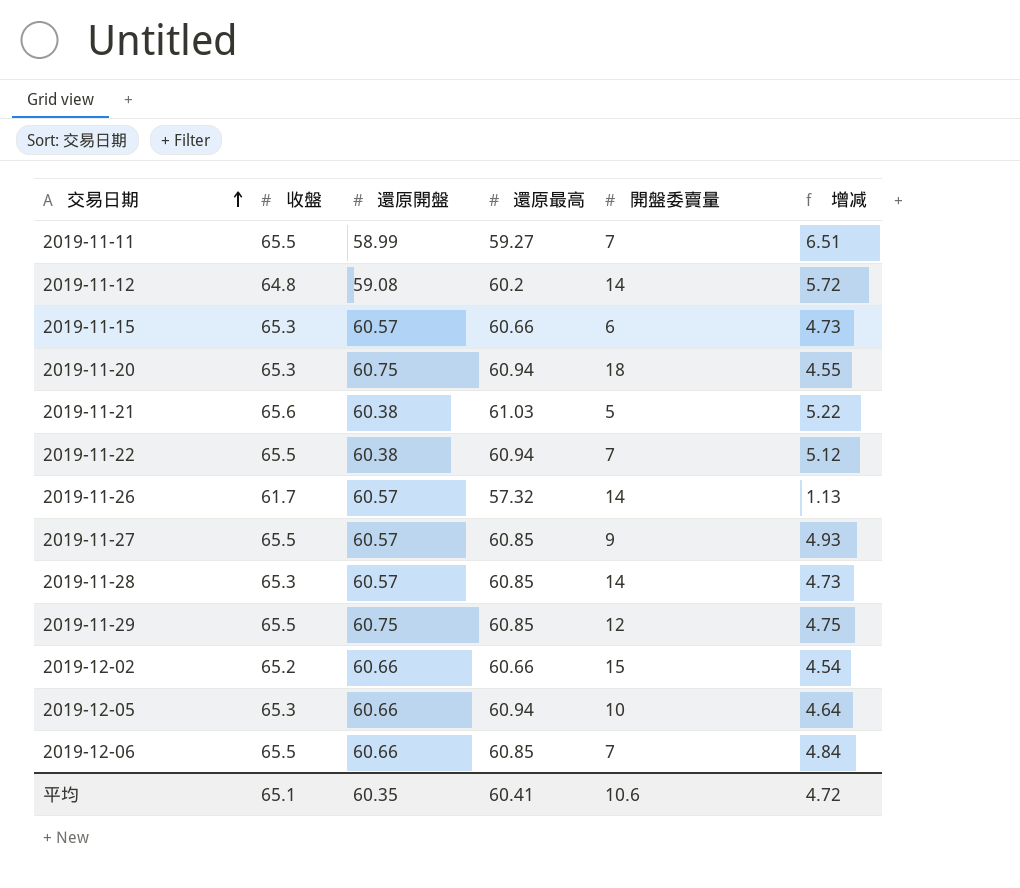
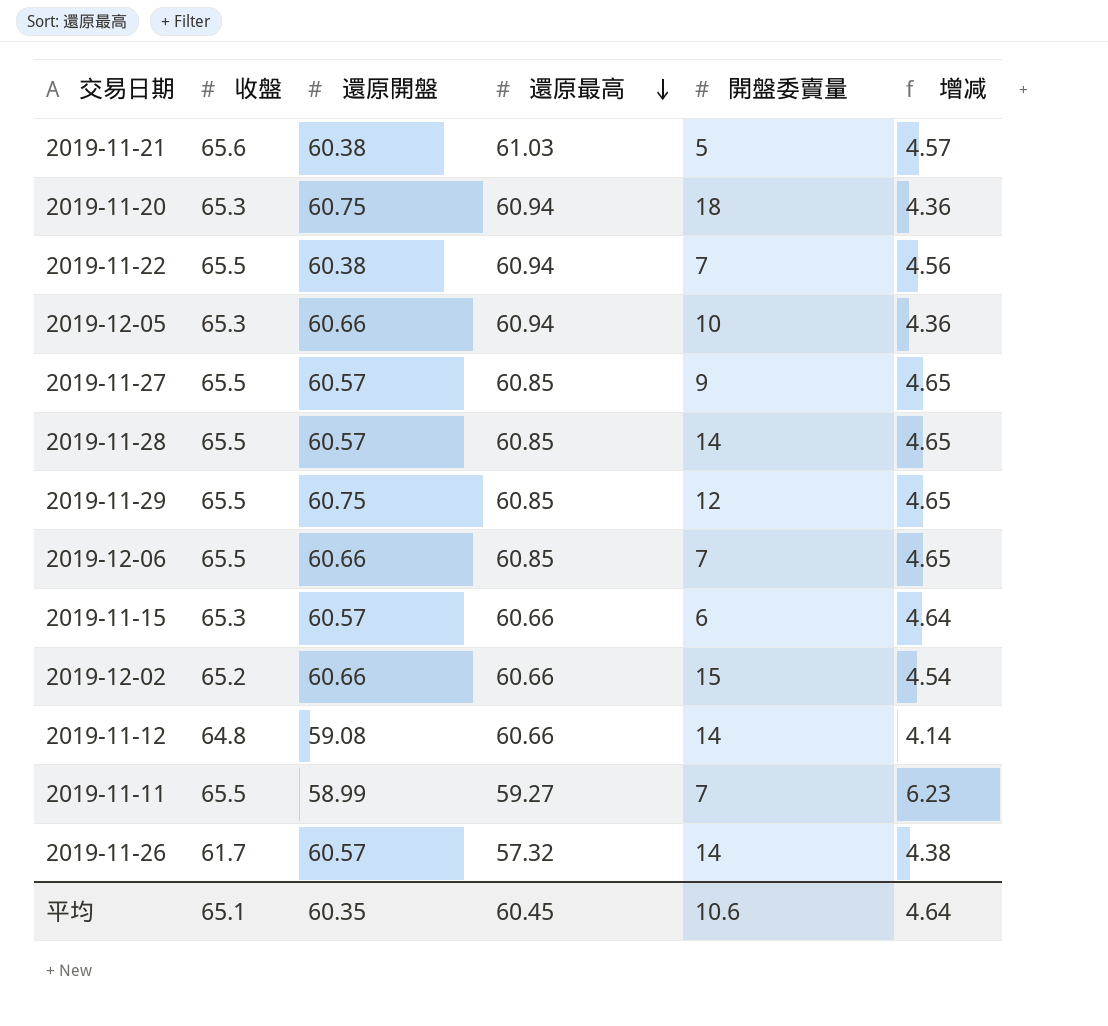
row order: 交易日期 ascending -> 還原最高 descending
column 增减 | formula: [收盤] - [還原開盤] -> [收盤] - [還原最高]
2019-11-28 | 收盤: 65.3 -> 65.5
2019-11-12 | 還原最高: 60.2 -> 60.66
平均 | 還原最高: 60.41 -> 60.45
平均 | 增减: 4.72 -> 4.64

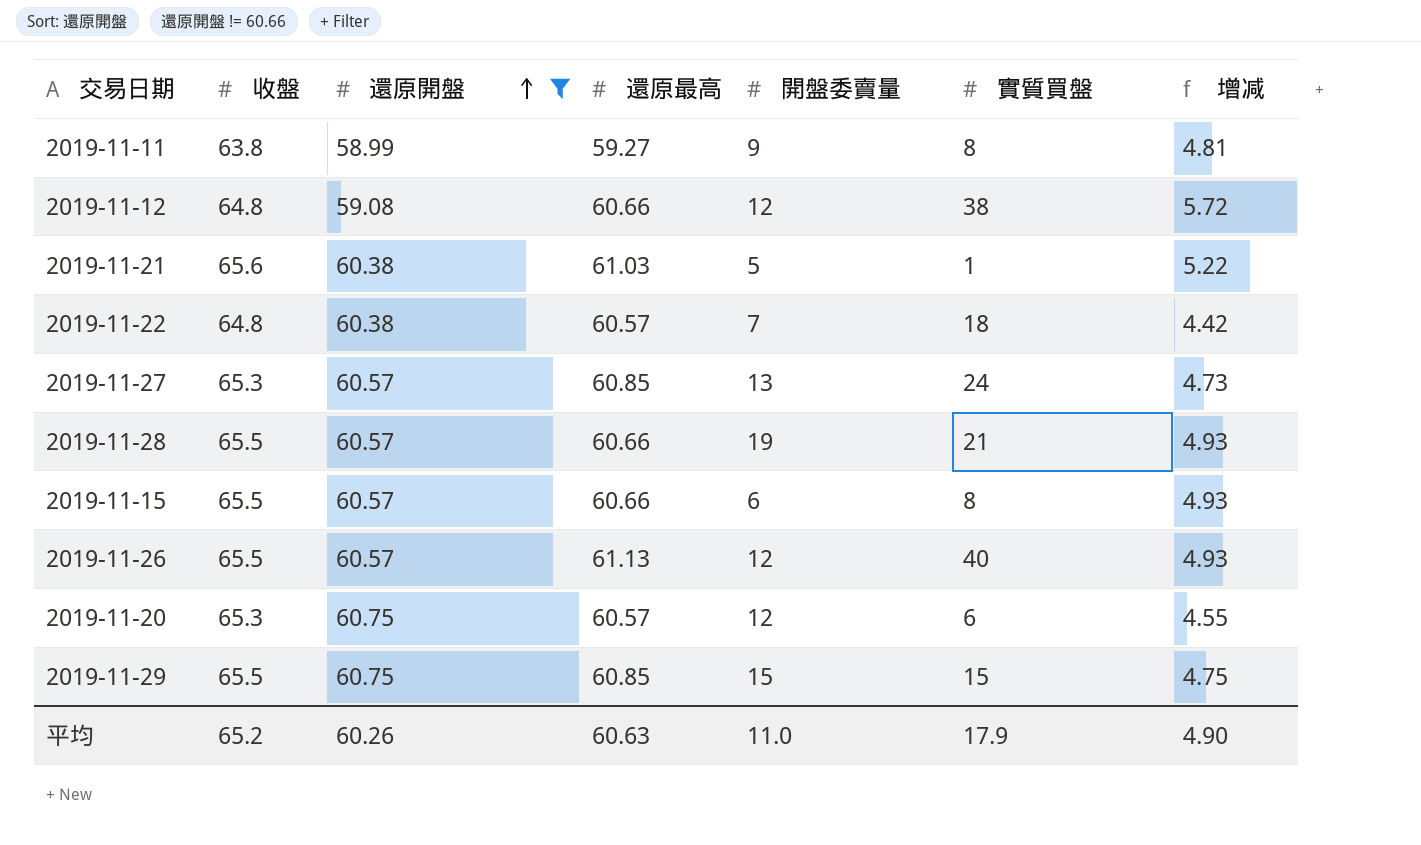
filter: none -> 還原開盤 != 60.66
row order: 還原最高 descending -> 還原開盤 ascending
column 實質買盤 | position: none -> 6
column 增减 | formula: [收盤] - [還原最高] -> [收盤] - [還原開盤]
2019-11-11 | 收盤: 65.5 -> 63.8
2019-11-11 | 開盤委賣量: 7 -> 9
2019-11-12 | 開盤委賣量: 14 -> 12
2019-11-22 | 收盤: 65.5 -> 64.8
2019-11-22 | 還原最高: 60.94 -> 60.57
2019-11-27 | 收盤: 65.5 -> 65.3
2019-11-27 | 開盤委賣量: 9 -> 13
2019-11-28 | 還原最高: 60.85 -> 60.66
2019-11-28 | 開盤委賣量: 14 -> 19
2019-11-15 | 收盤: 65.3 -> 65.5
2019-11-26 | 收盤: 61.7 -> 65.5
2019-11-26 | 還原最高: 57.32 -> 61.13
2019-11-26 | 開盤委賣量: 14 -> 12
2019-11-20 | 還原最高: 60.94 -> 60.57
2019-11-20 | 開盤委賣量: 18 -> 12
2019-11-29 | 開盤委賣量: 12 -> 15
平均 | 收盤: 65.1 -> 65.2
平均 | 還原開盤: 60.35 -> 60.26
平均 | 還原最高: 60.45 -> 60.63
平均 | 開盤委賣量: 10.6 -> 11.0
平均 | 增减: 4.64 -> 4.90

